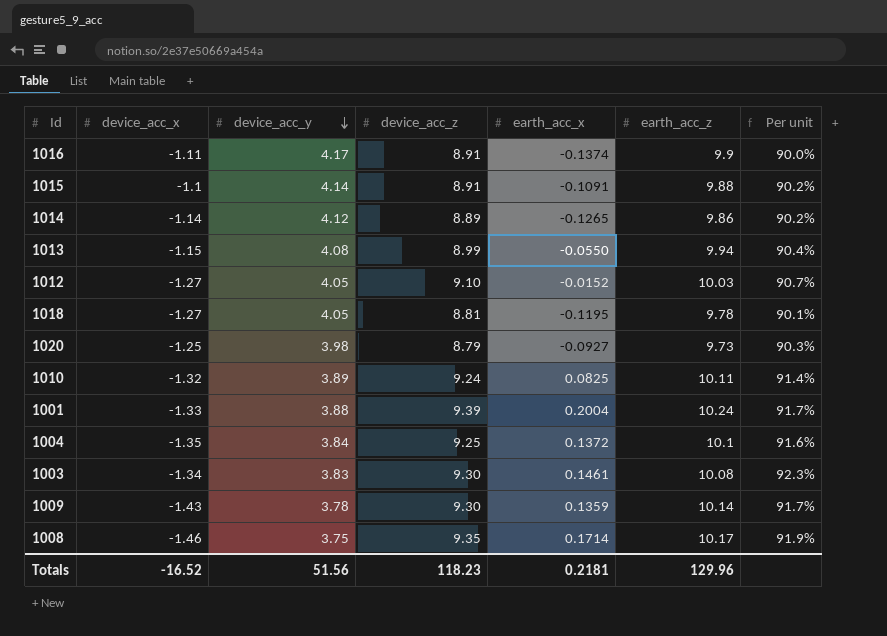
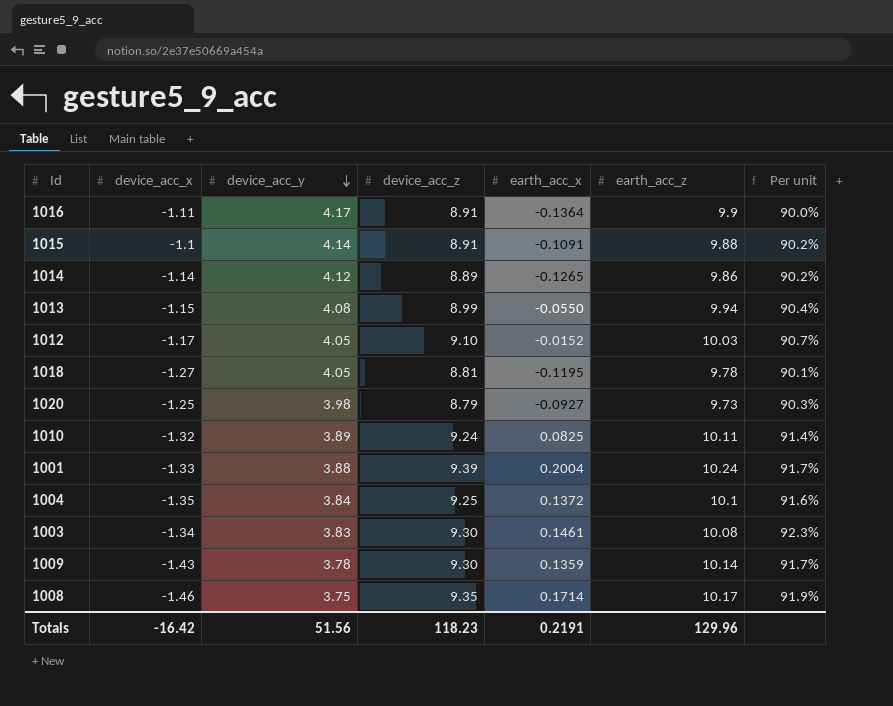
1016 | earth_acc_x: -0.1374 -> -0.1364
1012 | device_acc_x: -1.27 -> -1.17
Totals | device_acc_x: -16.52 -> -16.42
Totals | earth_acc_x: 0.2181 -> 0.2191

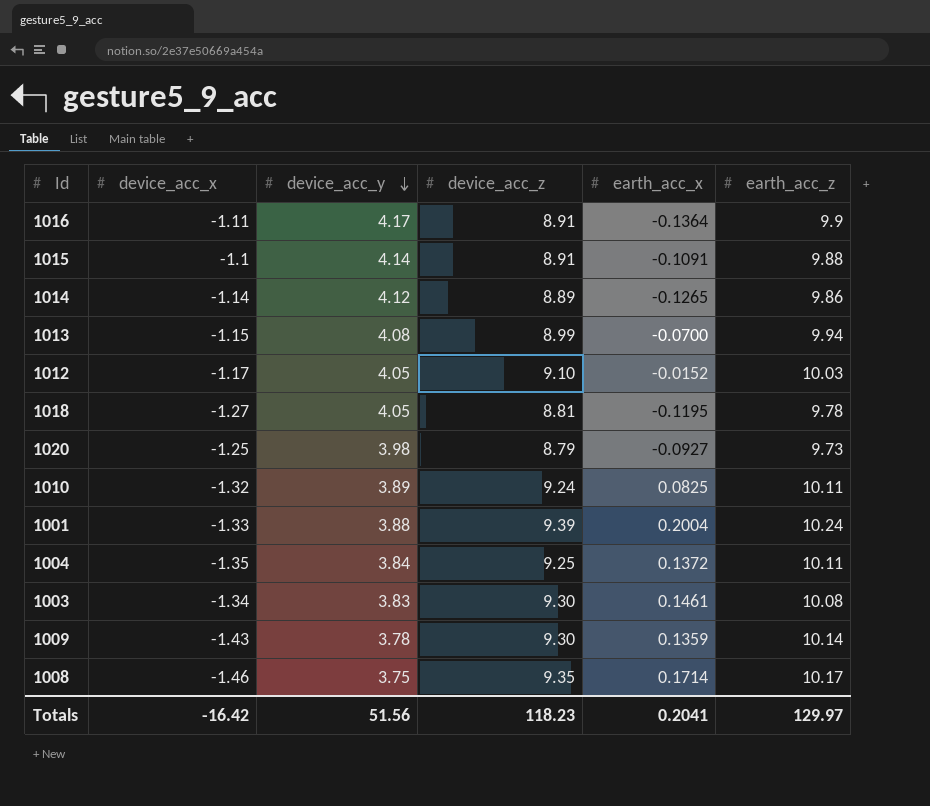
column Per unit | formula: [device_acc_z] / [earth_acc_z] -> none
1013 | earth_acc_x: -0.0550 -> -0.0700
1004 | earth_acc_z: 10.1 -> 10.11
Totals | earth_acc_x: 0.2191 -> 0.2041
Totals | earth_acc_z: 129.96 -> 129.97

